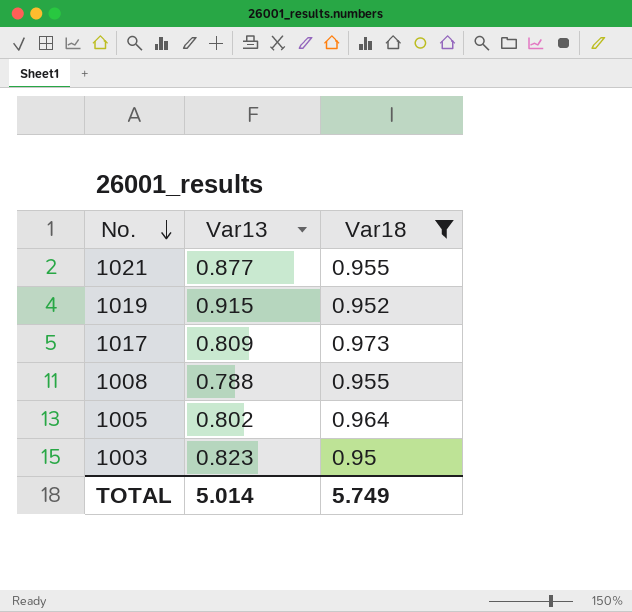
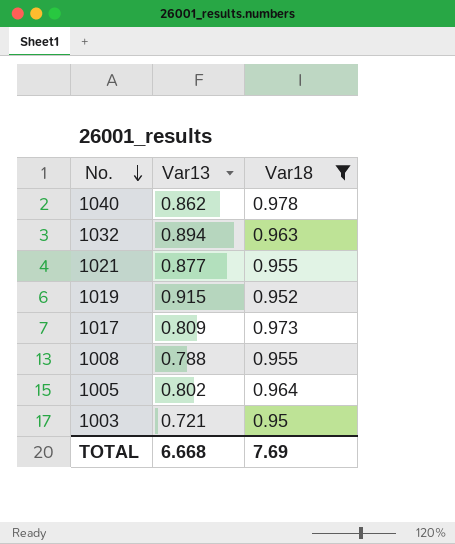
row 1040: none -> 0.862 | 0.978
row 1032: none -> 0.894 | 0.963
1003 | Var13: 0.823 -> 0.721
TOTAL | Var13: 5.014 -> 6.668
TOTAL | Var18: 5.749 -> 7.69

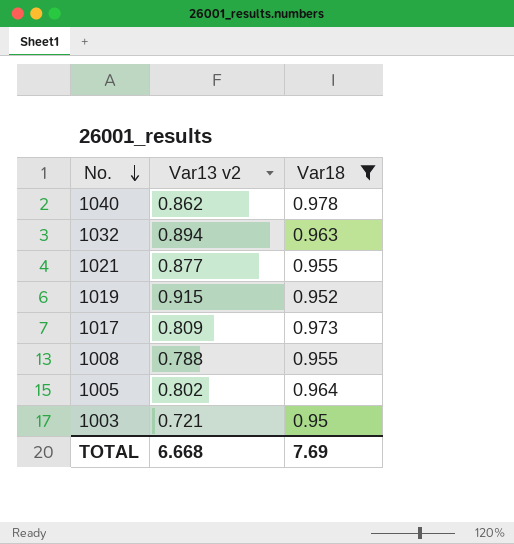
column name: Var13 -> Var13 v2

